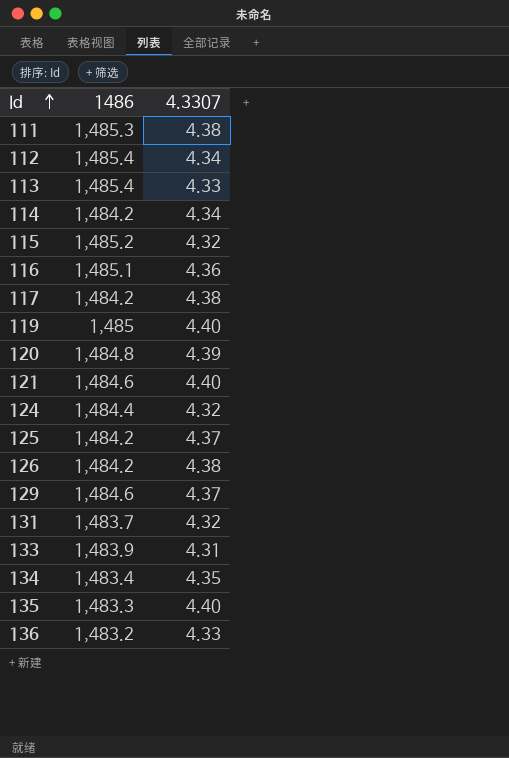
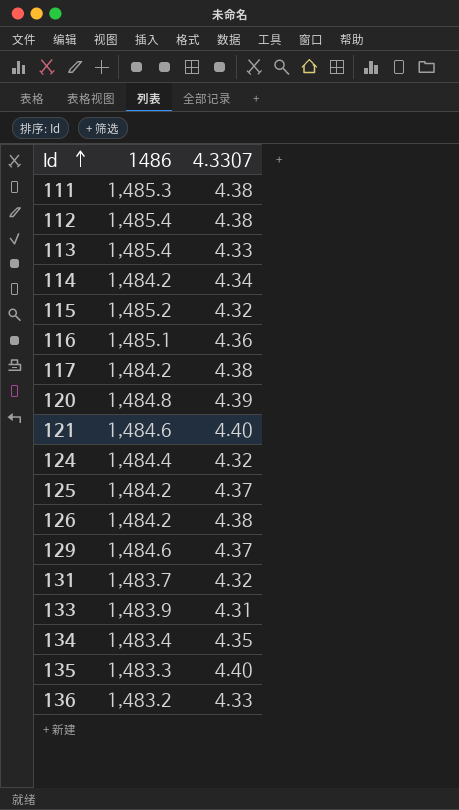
row 119: 1,485 | 4.40 -> none
112 | 4.3307: 4.34 -> 4.38

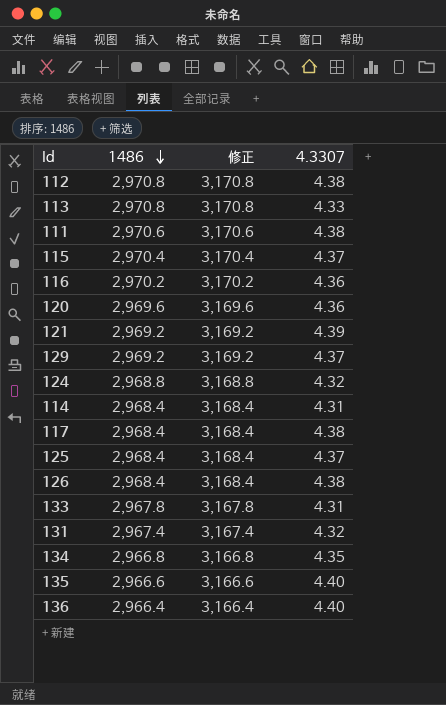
row order: Id ascending -> 1486 descending
column 修正 | formula: none -> [1486] + 200
112 | 1486: 1,485.4 -> 2,970.8
113 | 1486: 1,485.4 -> 2,970.8
111 | 1486: 1,485.3 -> 2,970.6
115 | 1486: 1,485.2 -> 2,970.4
115 | 4.3307: 4.32 -> 4.37
116 | 1486: 1,485.1 -> 2,970.2
120 | 1486: 1,484.8 -> 2,969.6
120 | 4.3307: 4.39 -> 4.36
121 | 1486: 1,484.6 -> 2,969.2
121 | 4.3307: 4.40 -> 4.39
129 | 1486: 1,484.6 -> 2,969.2
124 | 1486: 1,484.4 -> 2,968.8
114 | 1486: 1,484.2 -> 2,968.4
114 | 4.3307: 4.34 -> 4.31
117 | 1486: 1,484.2 -> 2,968.4
125 | 1486: 1,484.2 -> 2,968.4
126 | 1486: 1,484.2 -> 2,968.4
133 | 1486: 1,483.9 -> 2,967.8
131 | 1486: 1,483.7 -> 2,967.4
134 | 1486: 1,483.4 -> 2,966.8
135 | 1486: 1,483.3 -> 2,966.6
136 | 1486: 1,483.2 -> 2,966.4
136 | 4.3307: 4.33 -> 4.40

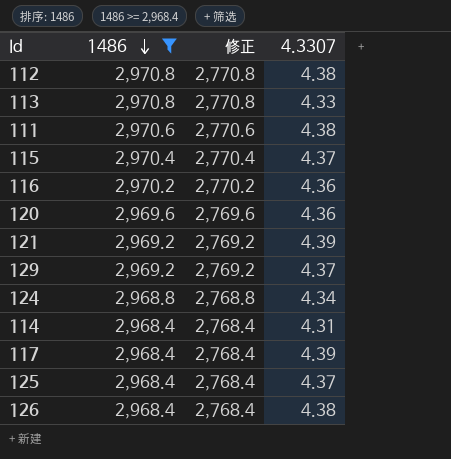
filter: none -> 1486 >= 2,968.4
column 修正 | formula: [1486] + 200 -> [1486] - 200
124 | 4.3307: 4.32 -> 4.34
117 | 4.3307: 4.38 -> 4.39

